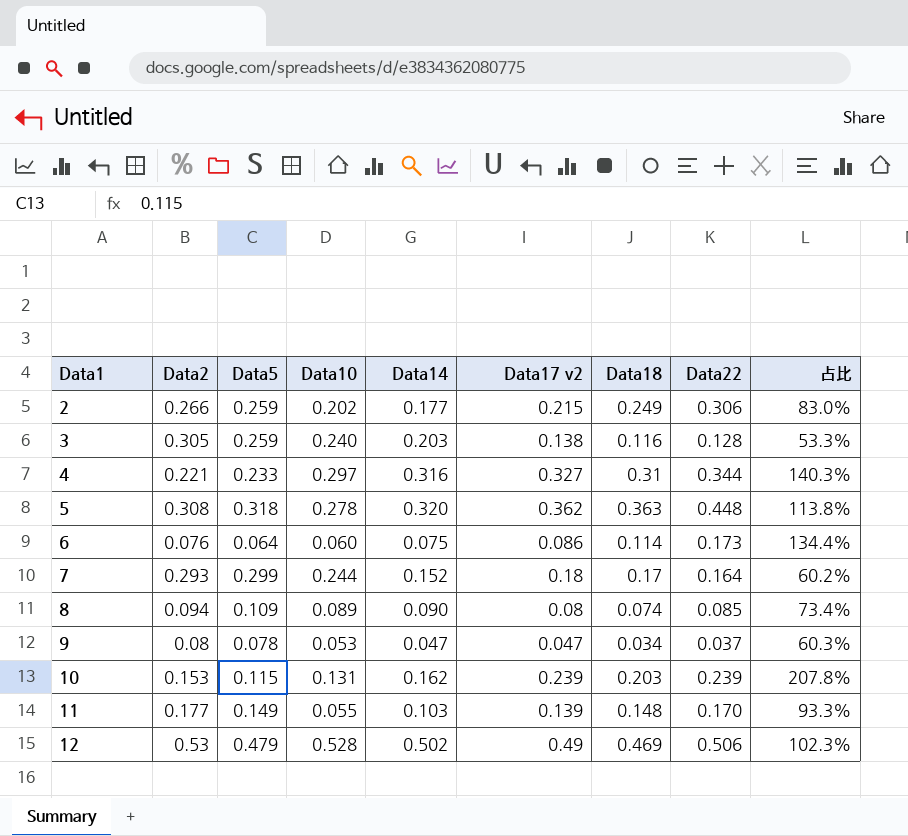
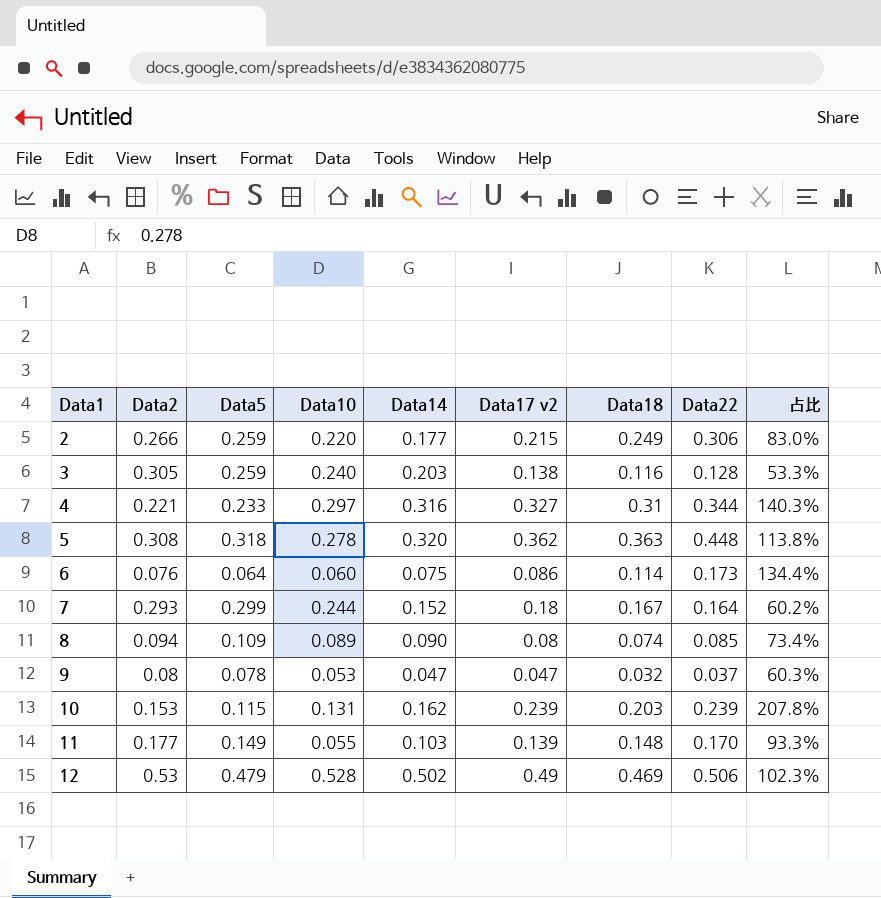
2 | Data10: 0.202 -> 0.220
7 | Data18: 0.17 -> 0.167
9 | Data18: 0.034 -> 0.032

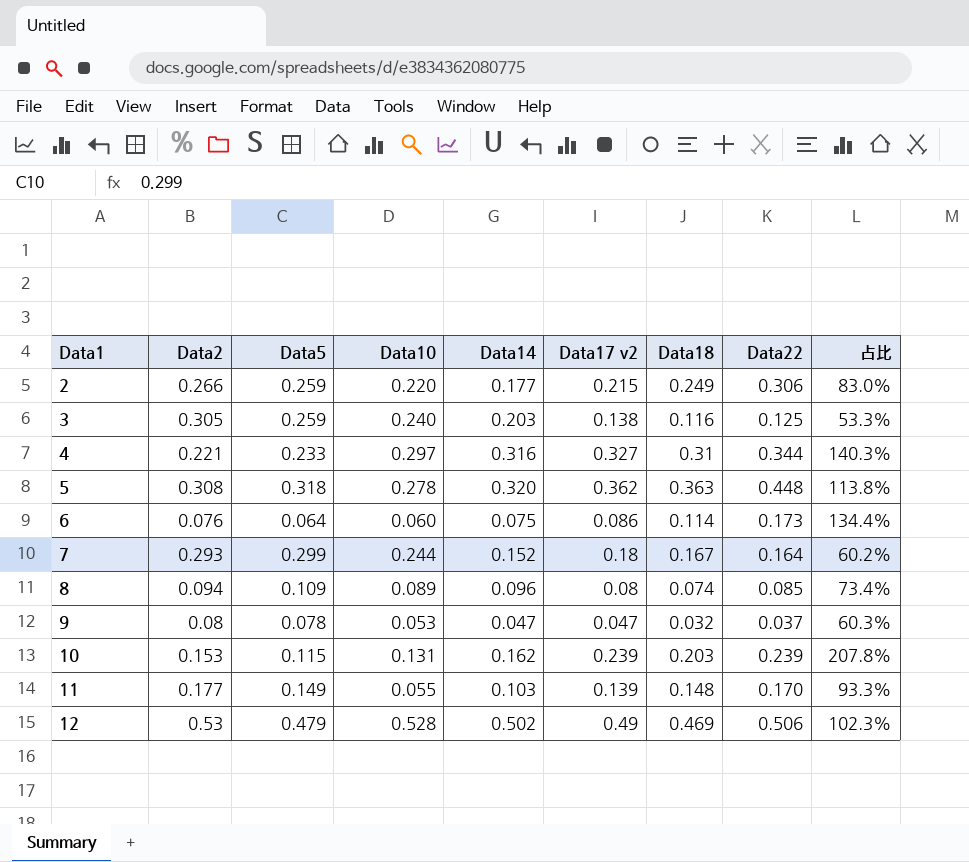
3 | Data22: 0.128 -> 0.125
8 | Data14: 0.090 -> 0.096

